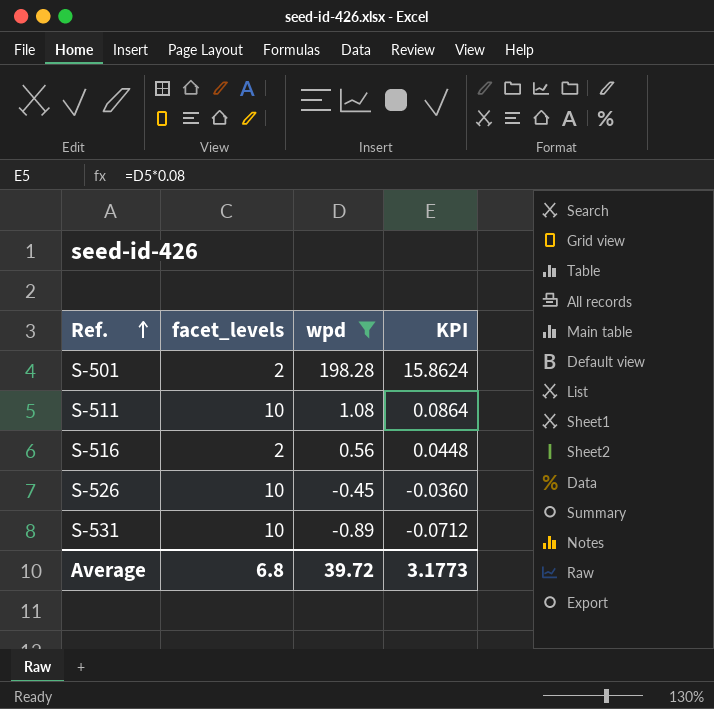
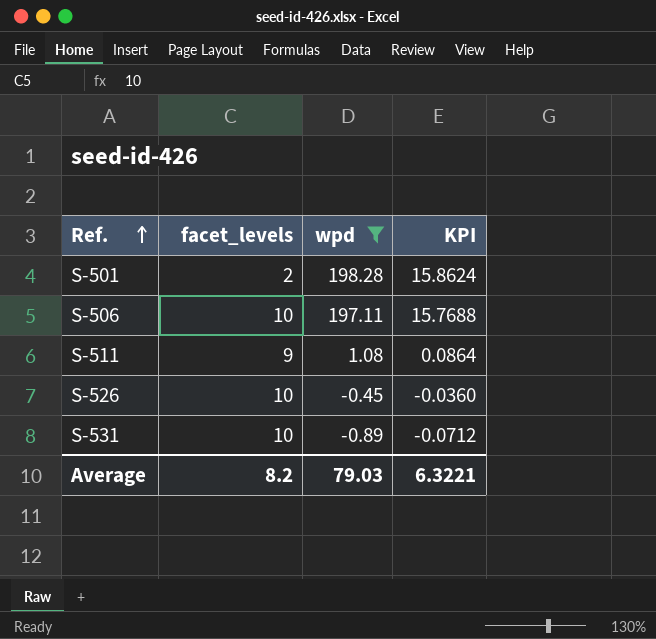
row S-516: 2 | 0.56 | 0.0448 -> none
row S-506: none -> 10 | 197.11 | 15.7688
S-511 | facet_levels: 10 -> 9
Average | facet_levels: 6.8 -> 8.2
Average | wpd: 39.72 -> 79.03
Average | KPI: 3.1773 -> 6.3221

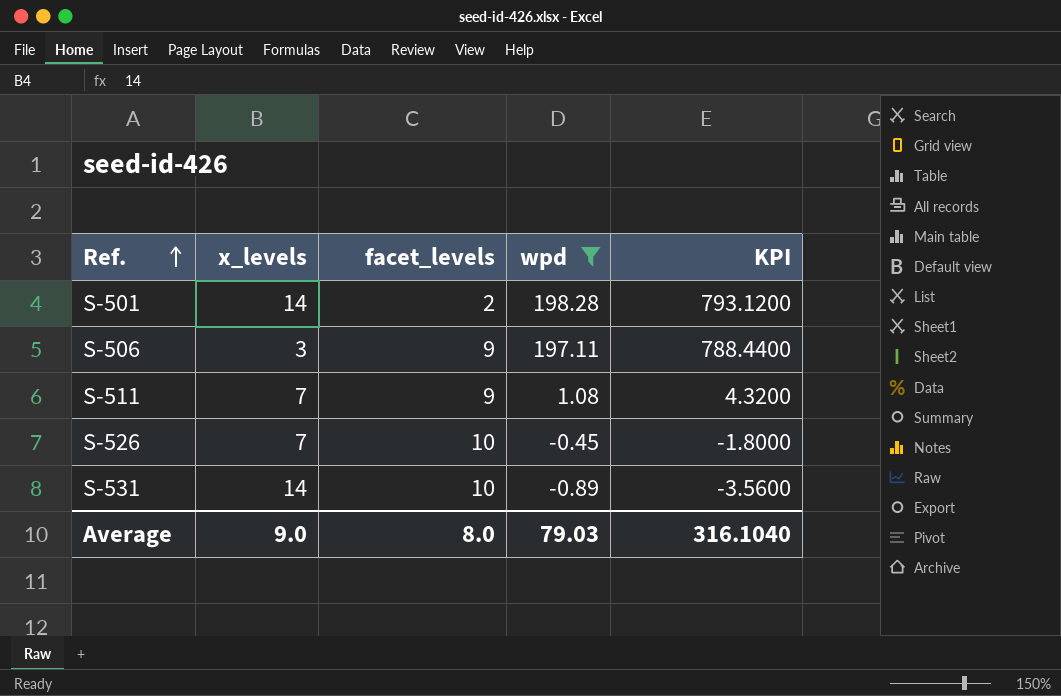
column x_levels | position: none -> 2
column KPI | formula: [wpd] * 0.08 -> [wpd] * 4
S-506 | facet_levels: 10 -> 9
Average | facet_levels: 8.2 -> 8.0
Average | KPI: 6.3221 -> 316.1040

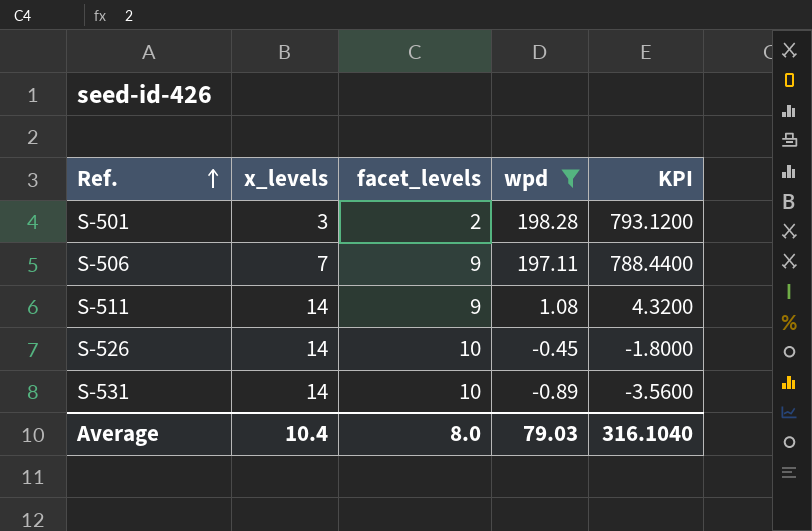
S-501 | x_levels: 14 -> 3
S-506 | x_levels: 3 -> 7
S-511 | x_levels: 7 -> 14
S-526 | x_levels: 7 -> 14
Average | x_levels: 9.0 -> 10.4

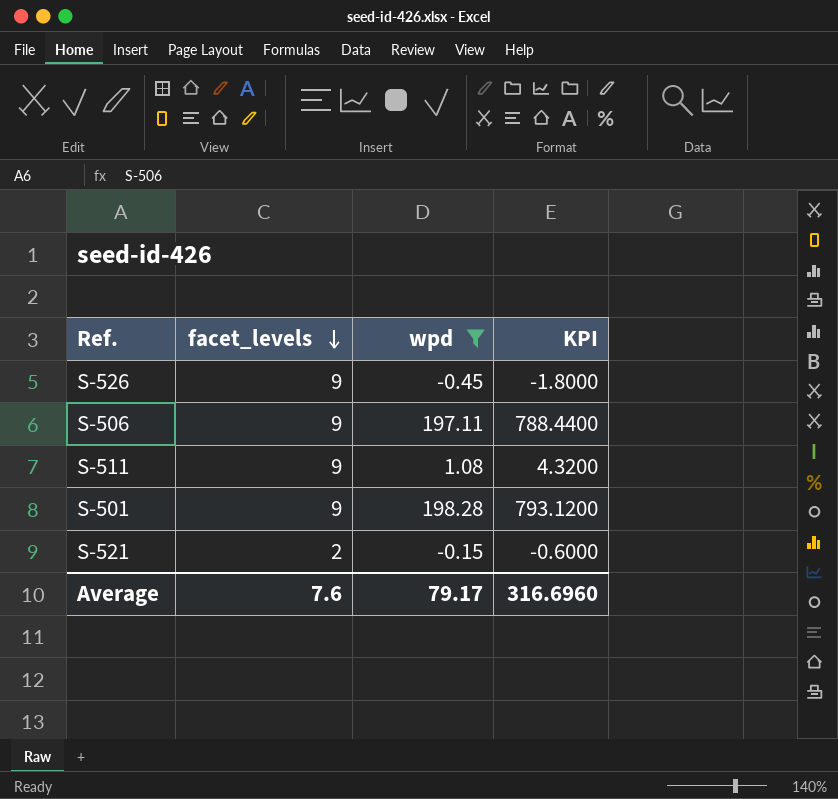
row order: Ref. ascending -> facet_levels descending
column x_levels | position: 2 -> none
row S-531: 14 | 10 | -0.89 | -3.5600 -> none
S-526 | facet_levels: 10 -> 9
S-501 | facet_levels: 2 -> 9
row S-521: none -> 2 | -0.15 | -0.6000
Average | facet_levels: 8.0 -> 7.6
Average | wpd: 79.03 -> 79.17
Average | KPI: 316.1040 -> 316.6960

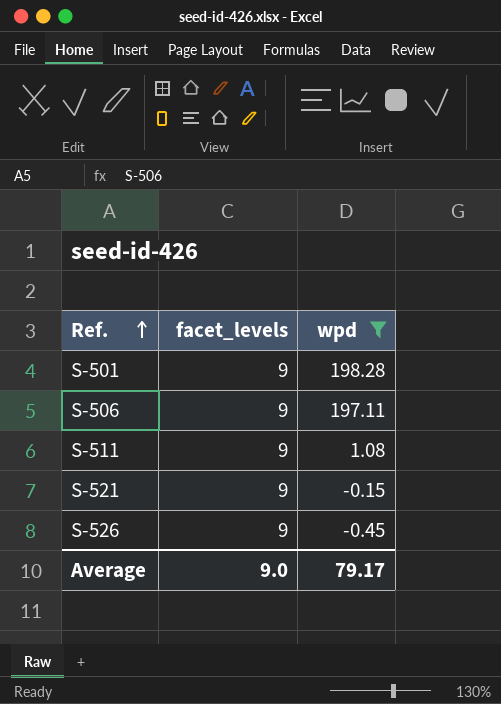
row order: facet_levels descending -> Ref. ascending
column KPI | formula: [wpd] * 4 -> none
S-521 | facet_levels: 2 -> 9
Average | facet_levels: 7.6 -> 9.0

